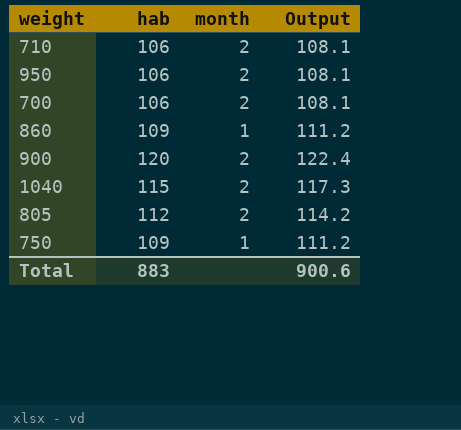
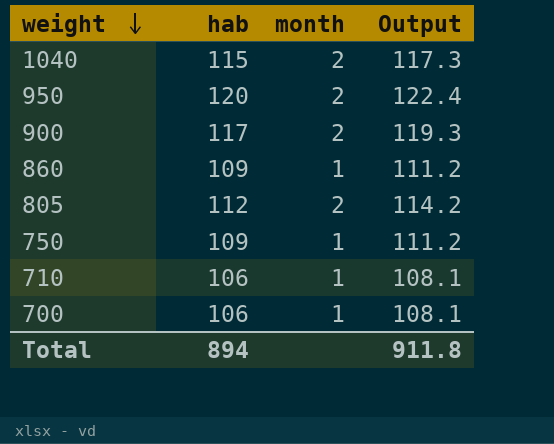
row order: none -> weight descending
950 | hab: 106 -> 120
950 | Output: 108.1 -> 122.4
900 | hab: 120 -> 117
900 | Output: 122.4 -> 119.3
710 | month: 2 -> 1
700 | month: 2 -> 1
Total | hab: 883 -> 894
Total | Output: 900.6 -> 911.8

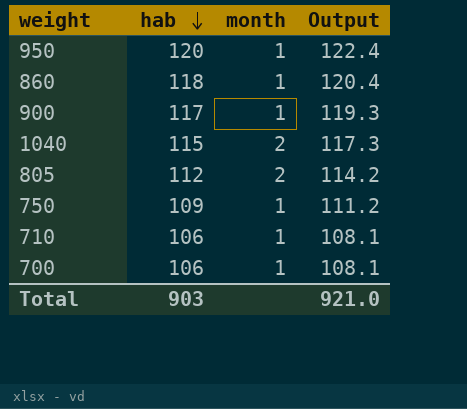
row order: weight descending -> hab descending
950 | month: 2 -> 1
860 | hab: 109 -> 118
860 | Output: 111.2 -> 120.4
900 | month: 2 -> 1
Total | hab: 894 -> 903
Total | Output: 911.8 -> 921.0

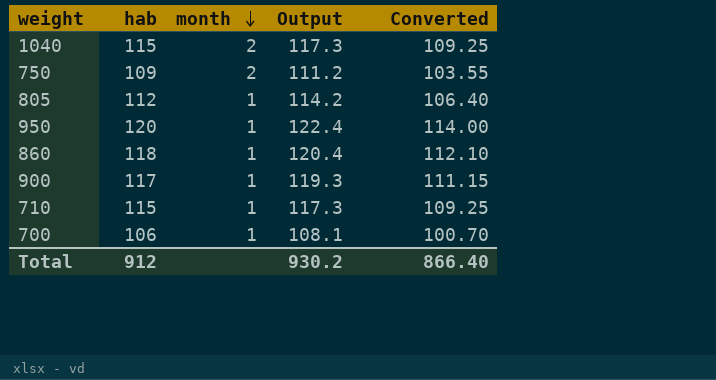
row order: hab descending -> month descending
column Converted | formula: none -> [hab] * 0.95
750 | month: 1 -> 2
805 | month: 2 -> 1
710 | hab: 106 -> 115
710 | Output: 108.1 -> 117.3
Total | hab: 903 -> 912
Total | Output: 921.0 -> 930.2

